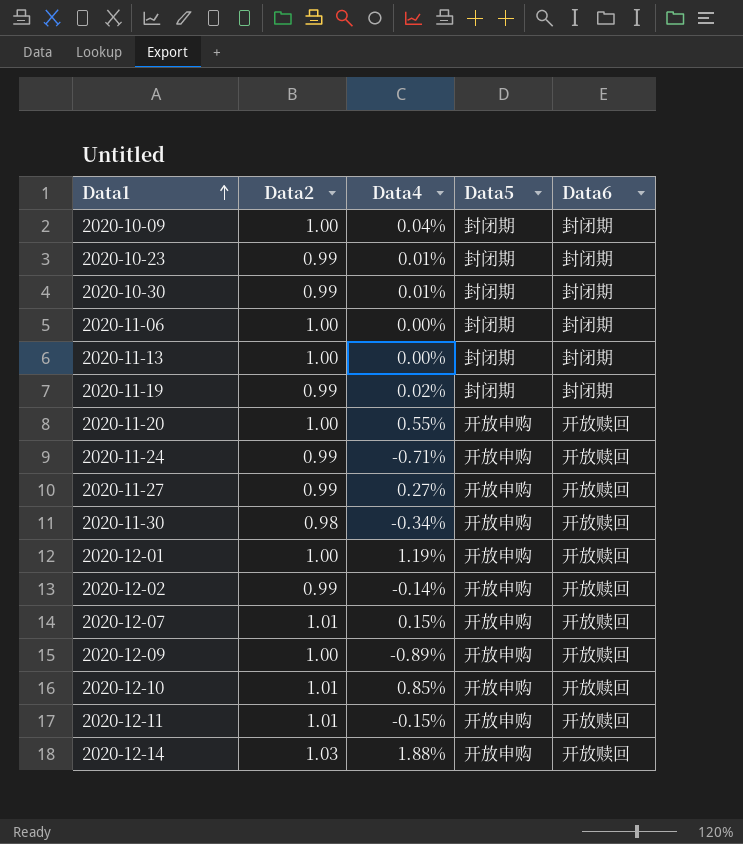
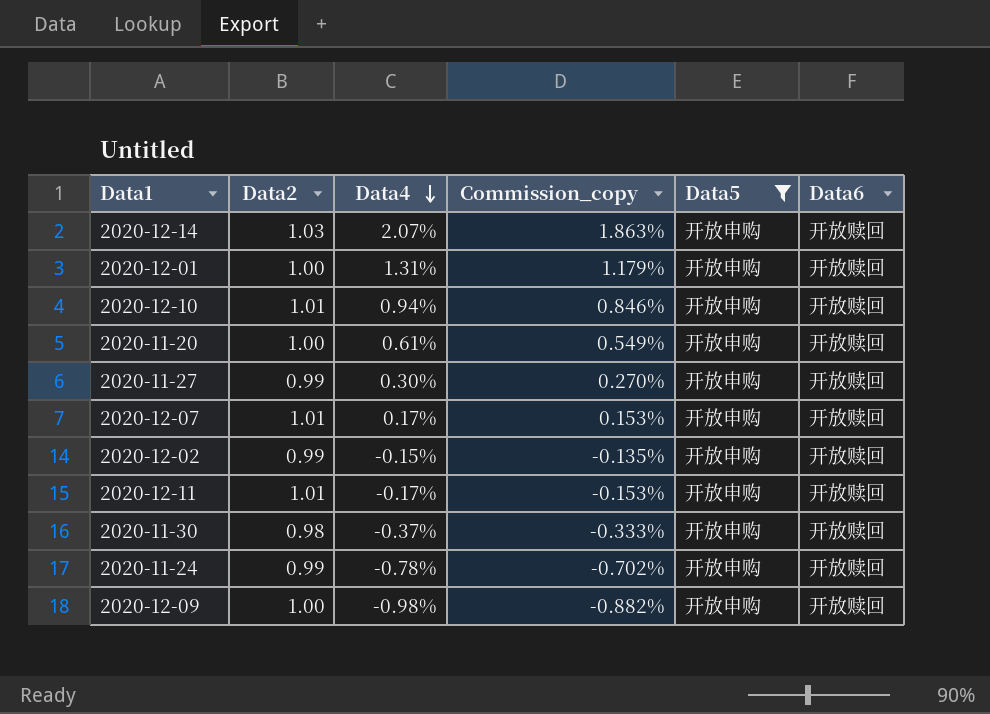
filter: none -> Data5 = 开放申购
row order: Data1 ascending -> Data4 descending
column Commission_copy | formula: none -> [Data4] * 0.9
2020-12-14 | Data4: 1.88% -> 2.07%
2020-12-01 | Data4: 1.19% -> 1.31%
2020-12-10 | Data4: 0.85% -> 0.94%
2020-11-20 | Data4: 0.55% -> 0.61%
2020-11-27 | Data4: 0.27% -> 0.30%
2020-12-07 | Data4: 0.15% -> 0.17%
2020-12-02 | Data4: -0.14% -> -0.15%
2020-12-11 | Data4: -0.15% -> -0.17%
2020-11-30 | Data4: -0.34% -> -0.37%
2020-11-24 | Data4: -0.71% -> -0.78%
2020-12-09 | Data4: -0.89% -> -0.98%

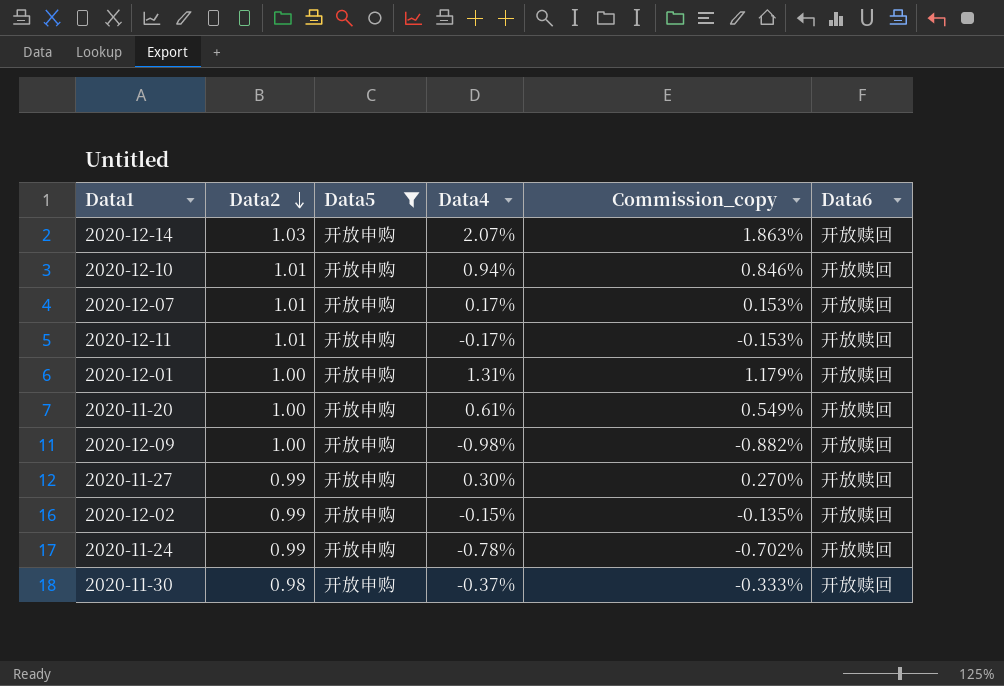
row order: Data4 descending -> Data2 descending
column Data5 | position: 5 -> 3

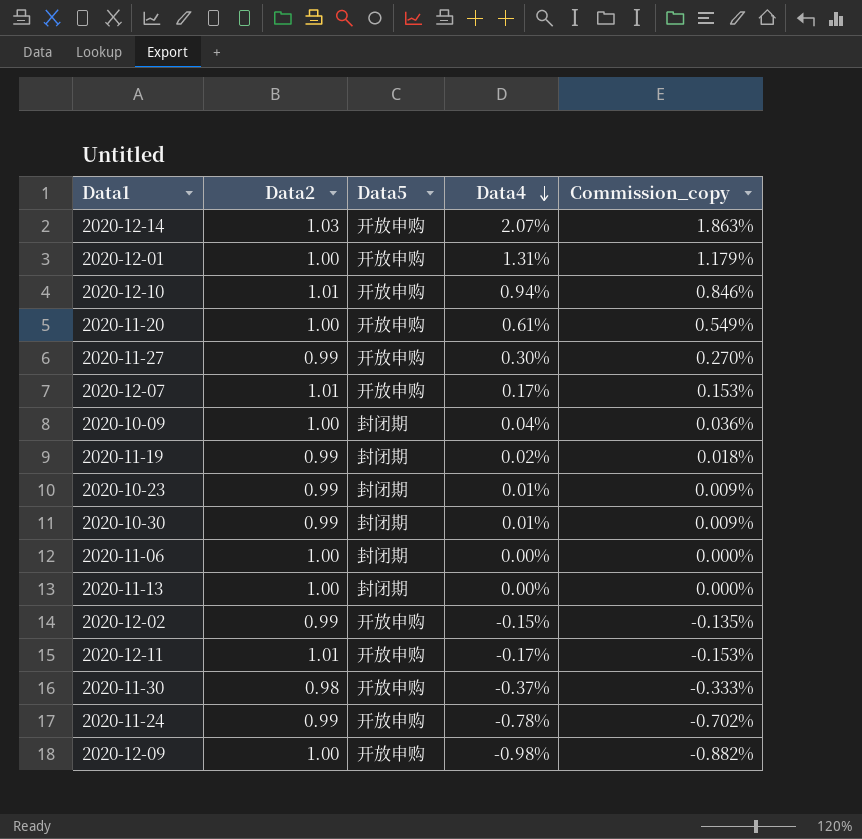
filter: Data5 = 开放申购 -> none
row order: Data2 descending -> Data4 descending
column Data6 | position: 6 -> none

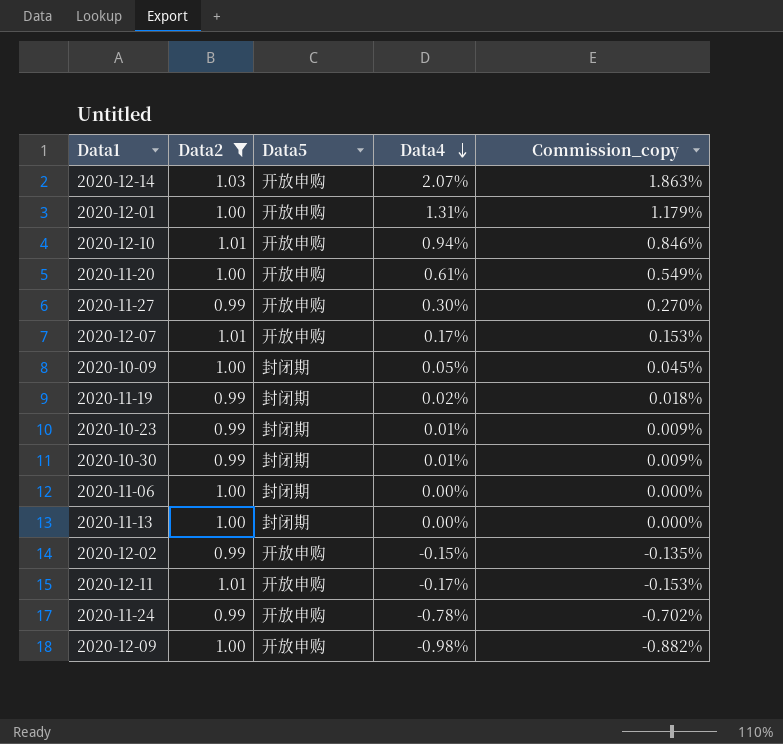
filter: none -> Data2 != 0.98
2020-10-09 | Data4: 0.04% -> 0.05%
2020-10-09 | Commission_copy: 0.036% -> 0.045%

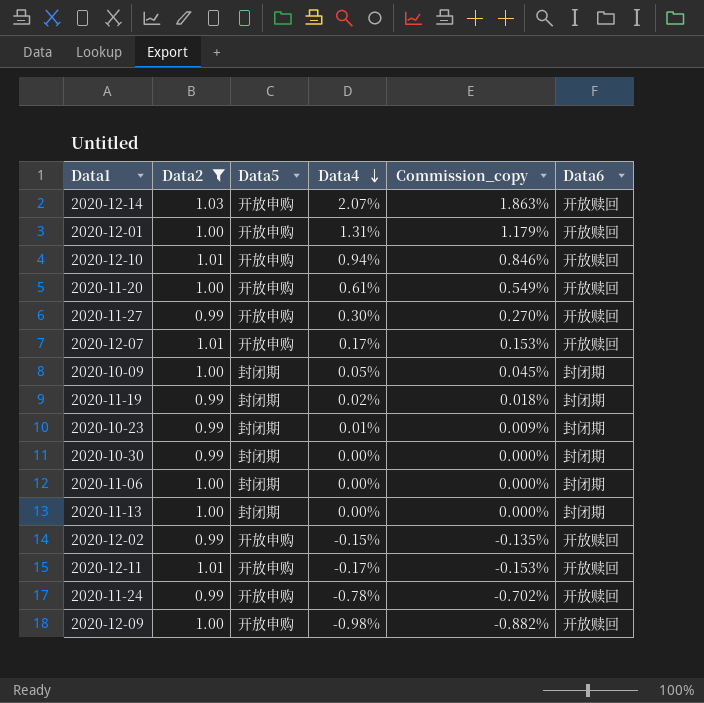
column Data6 | position: none -> 6
2020-10-30 | Data4: 0.01% -> 0.00%
2020-10-30 | Commission_copy: 0.009% -> 0.000%

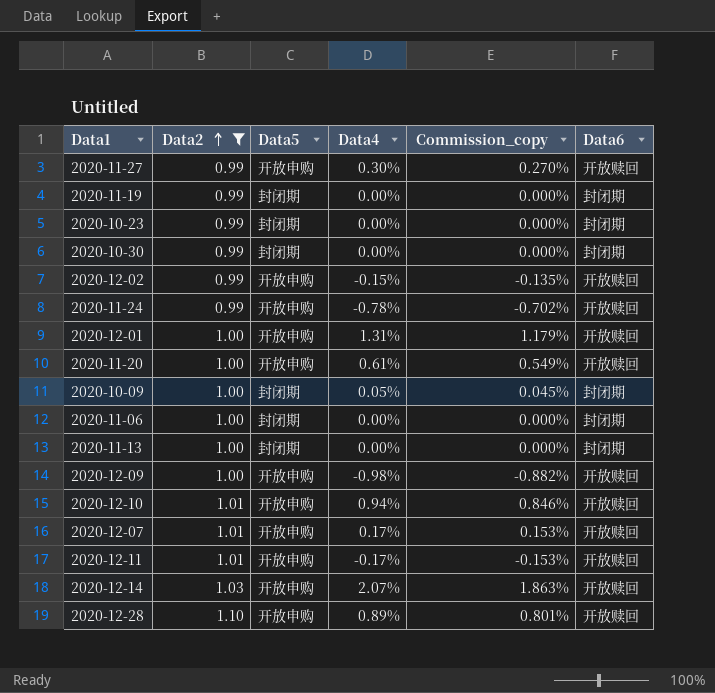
row order: Data4 descending -> Data2 ascending
2020-11-19 | Data4: 0.02% -> 0.00%
2020-11-19 | Commission_copy: 0.018% -> 0.000%
2020-10-23 | Data4: 0.01% -> 0.00%
2020-10-23 | Commission_copy: 0.009% -> 0.000%
row 2020-12-28: none -> 1.10 | 开放申购 | 0.89% | 0.801% | 开放赎回

